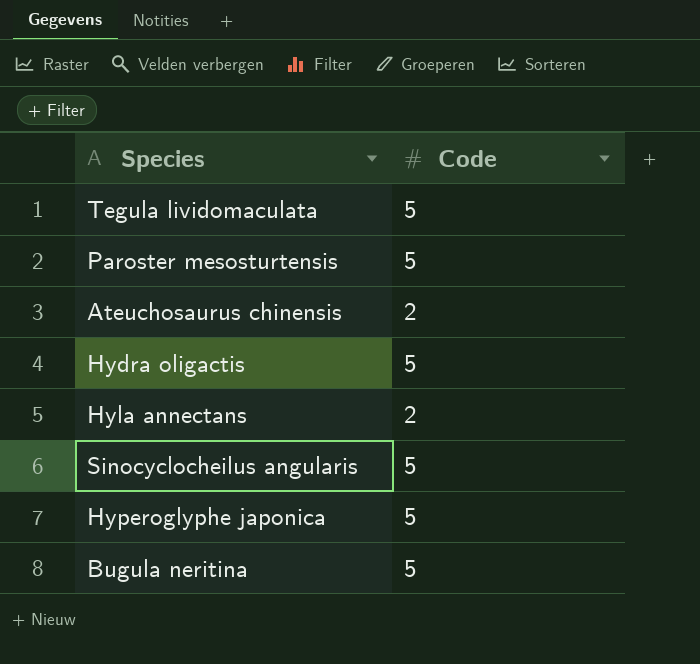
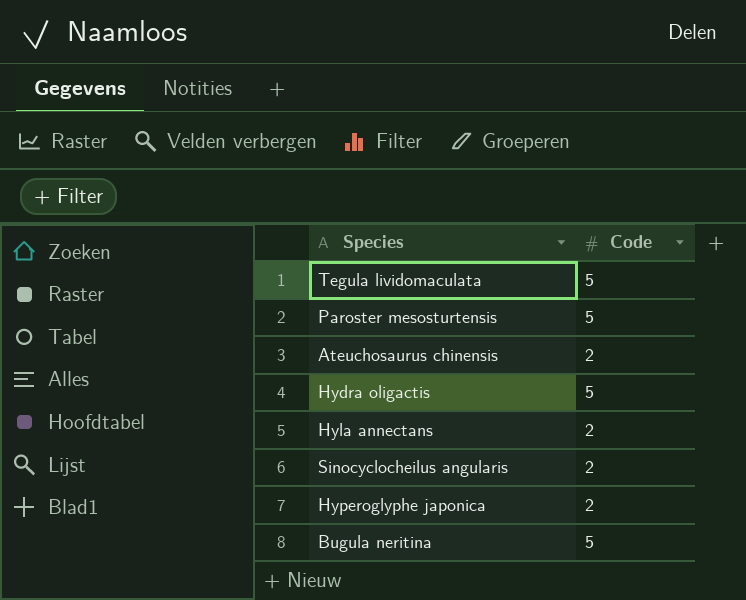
Sinocyclocheilus angularis | Code: 5 -> 2
Hyperoglyphe japonica | Code: 5 -> 2

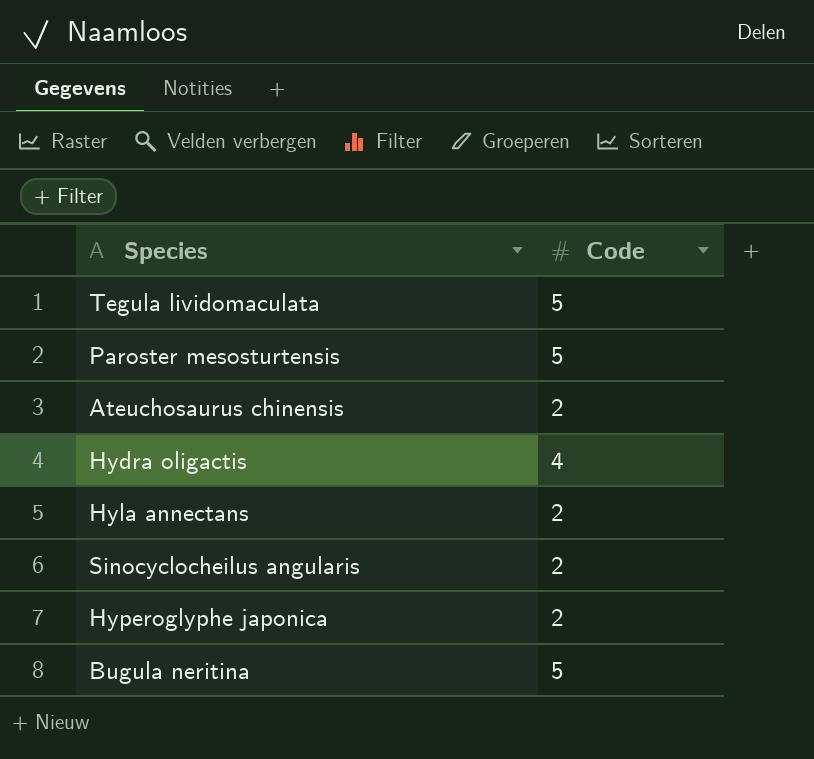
Hydra oligactis | Code: 5 -> 4

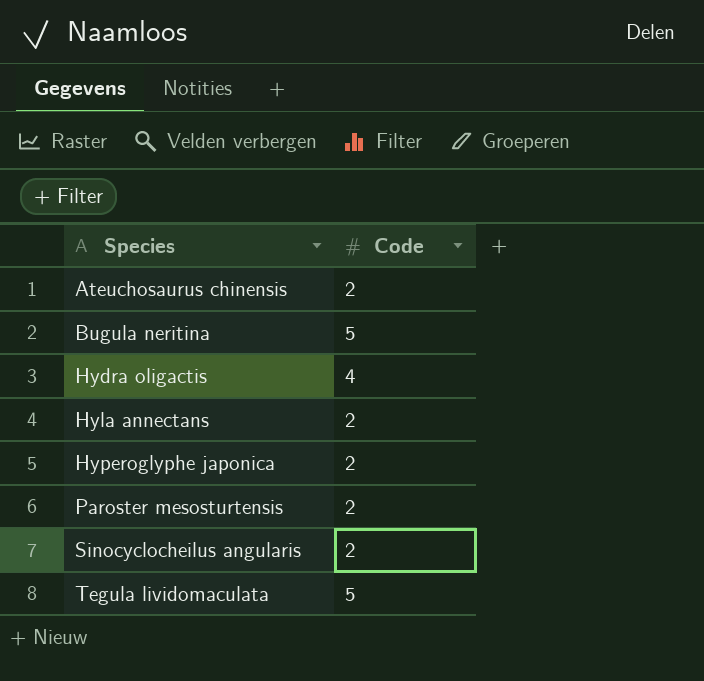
row order: none -> Species ascending
Paroster mesosturtensis | Code: 5 -> 2

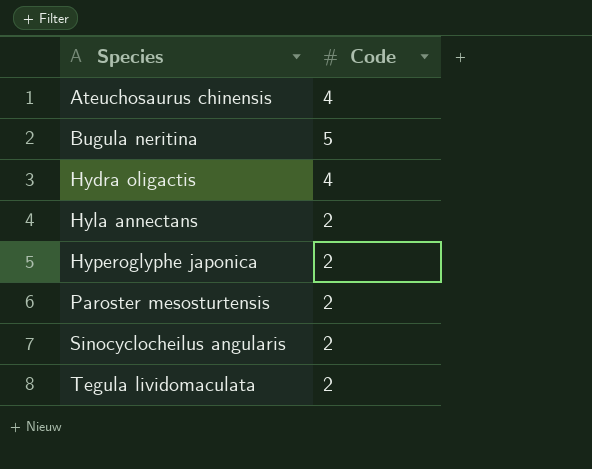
Ateuchosaurus chinensis | Code: 2 -> 4
Tegula lividomaculata | Code: 5 -> 2

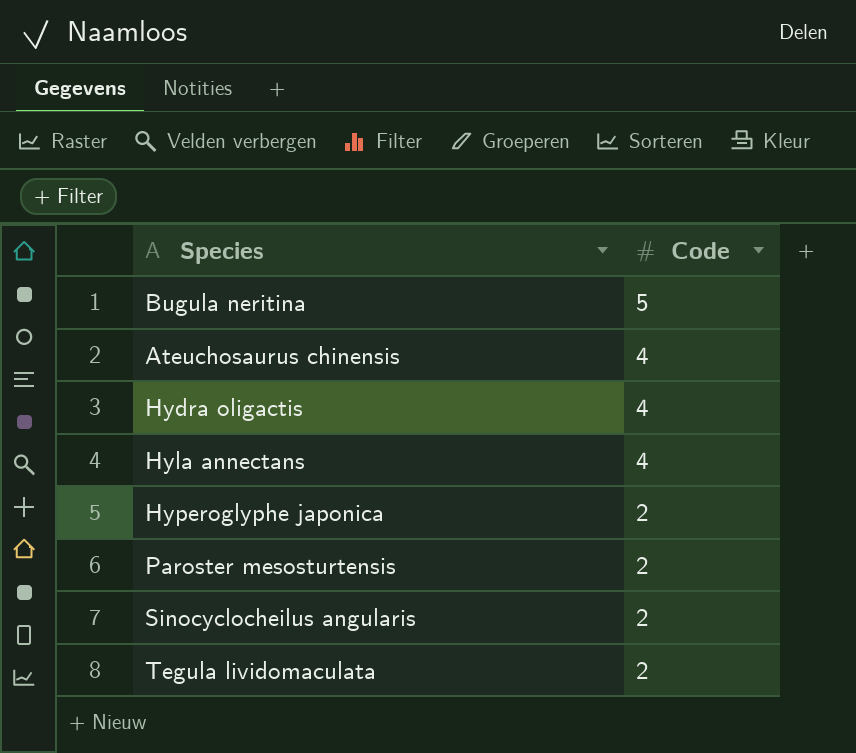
row order: Species ascending -> Code descending
Hyla annectans | Code: 2 -> 4

